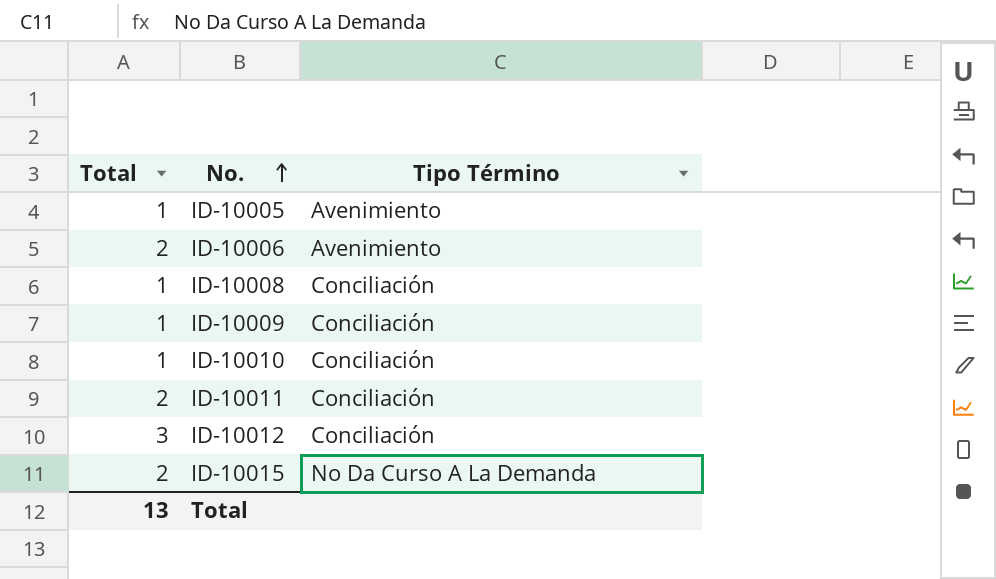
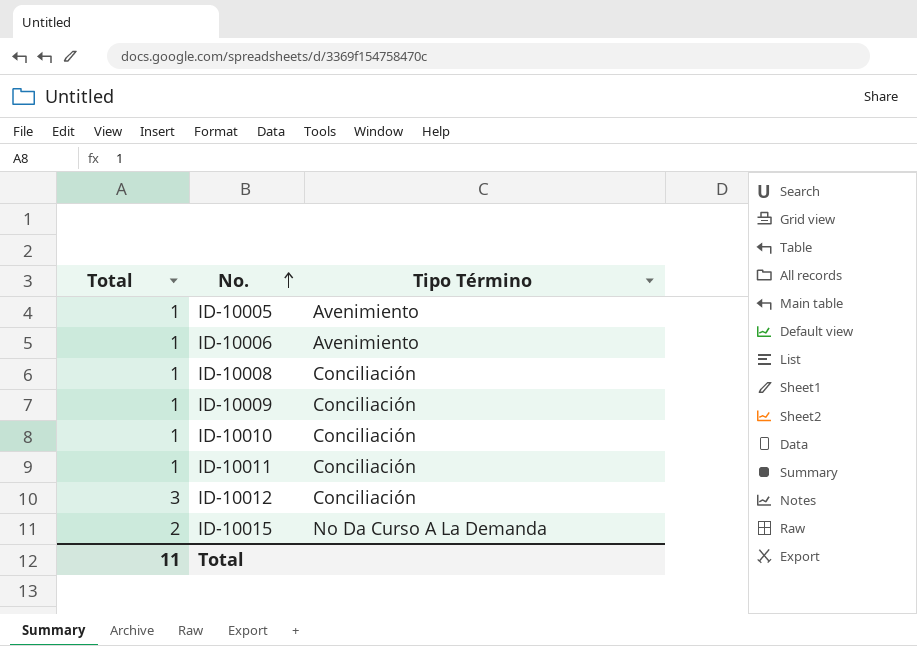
ID-10006 | Total: 2 -> 1
ID-10011 | Total: 2 -> 1
Total | Total: 13 -> 11

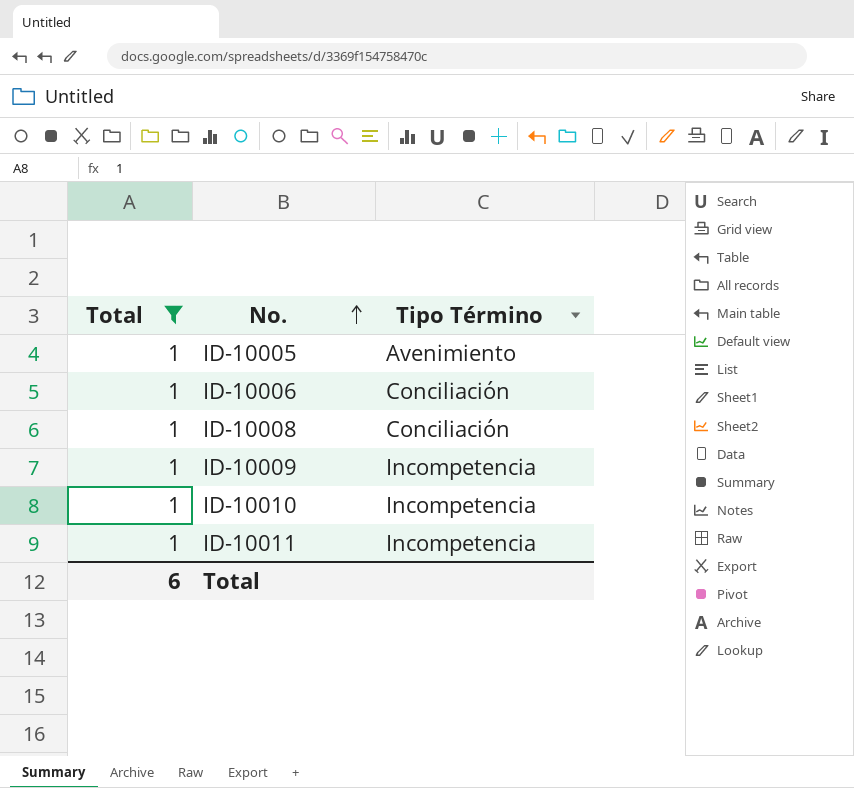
filter: none -> Total = 1
ID-10006 | Tipo Término: Avenimiento -> Conciliación
ID-10009 | Tipo Término: Conciliación -> Incompetencia
ID-10010 | Tipo Término: Conciliación -> Incompetencia
ID-10011 | Tipo Término: Conciliación -> Incompetencia
Total | Total: 11 -> 6

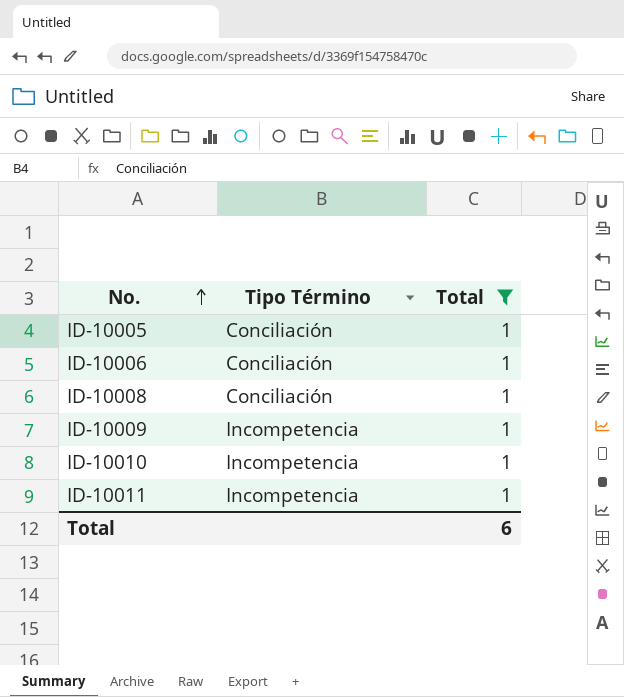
column Total | position: 1 -> 3
ID-10005 | Tipo Término: Avenimiento -> Conciliación

